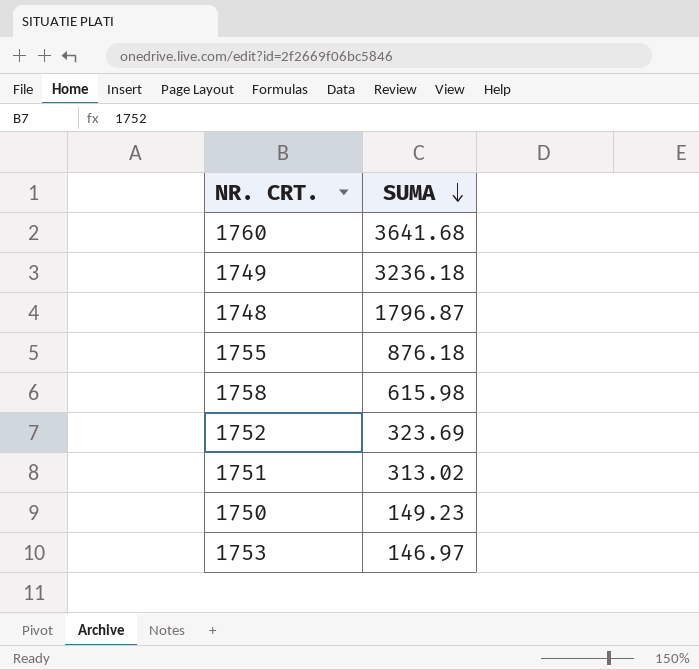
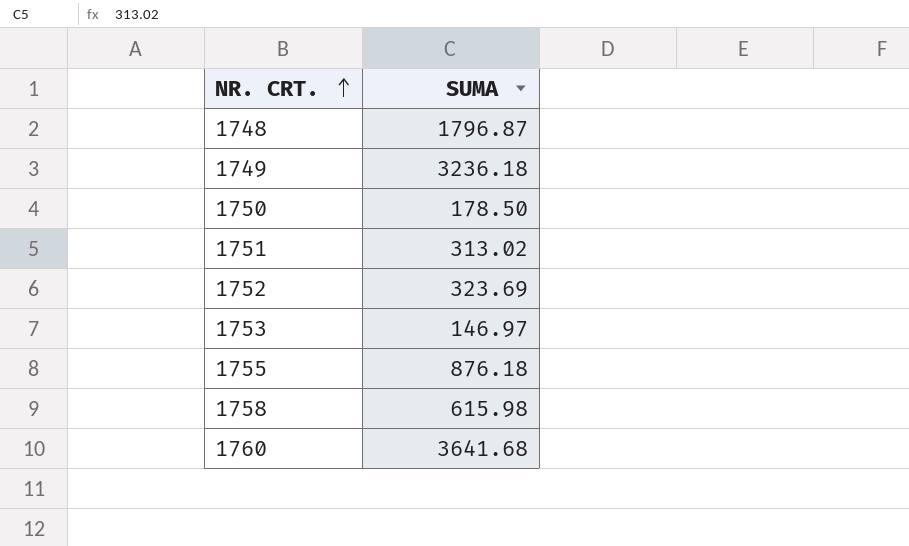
row order: SUMA descending -> NR. CRT. ascending
1750 | SUMA: 149.23 -> 178.50

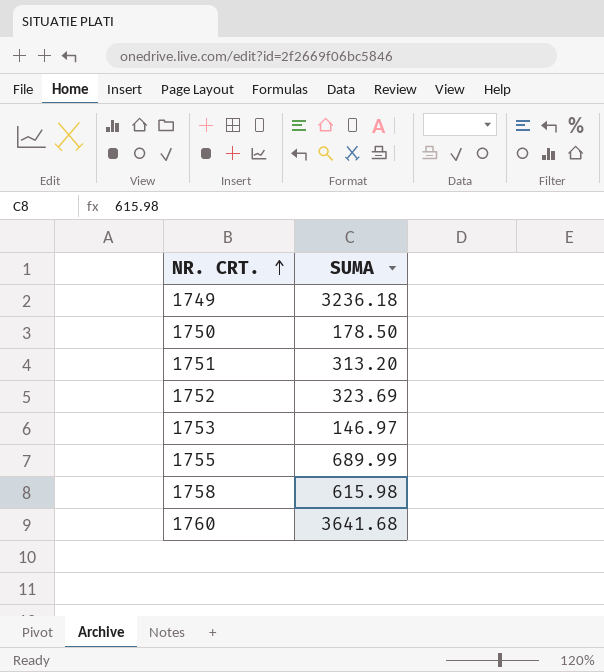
row 1748: 1796.87 -> none
1751 | SUMA: 313.02 -> 313.20
1755 | SUMA: 876.18 -> 689.99

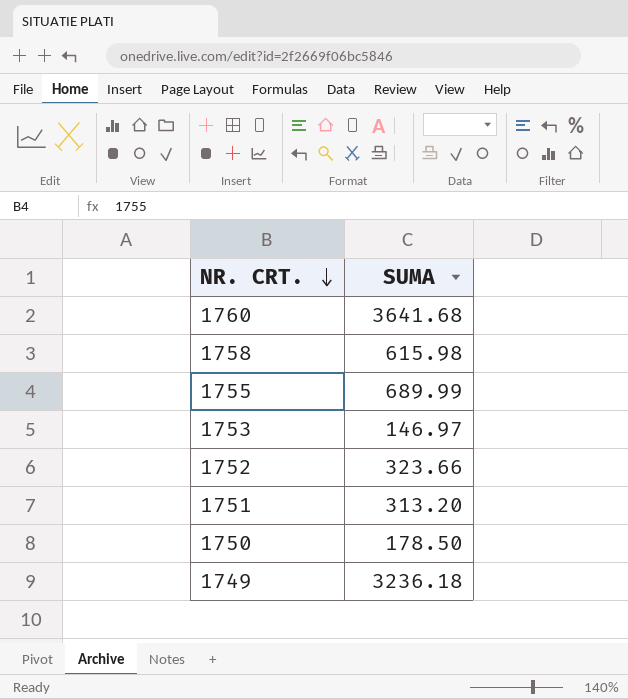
row order: NR. CRT. ascending -> NR. CRT. descending
1752 | SUMA: 323.69 -> 323.66

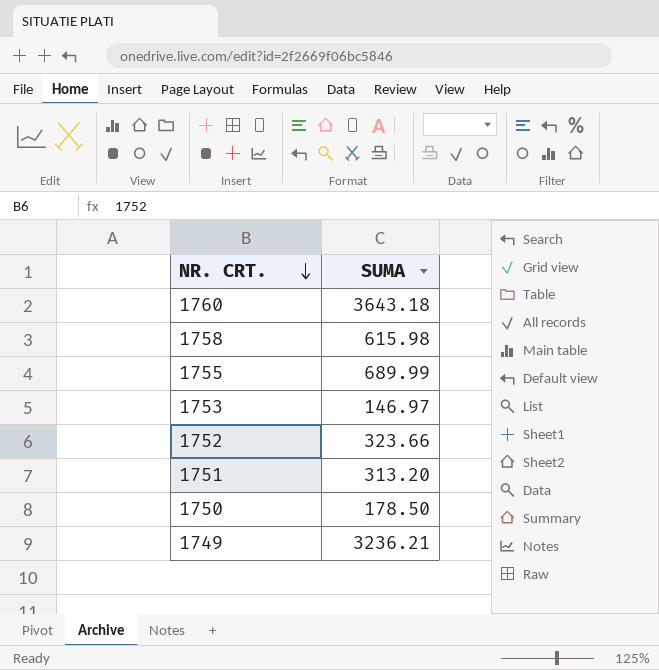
1760 | SUMA: 3641.68 -> 3643.18
1749 | SUMA: 3236.18 -> 3236.21

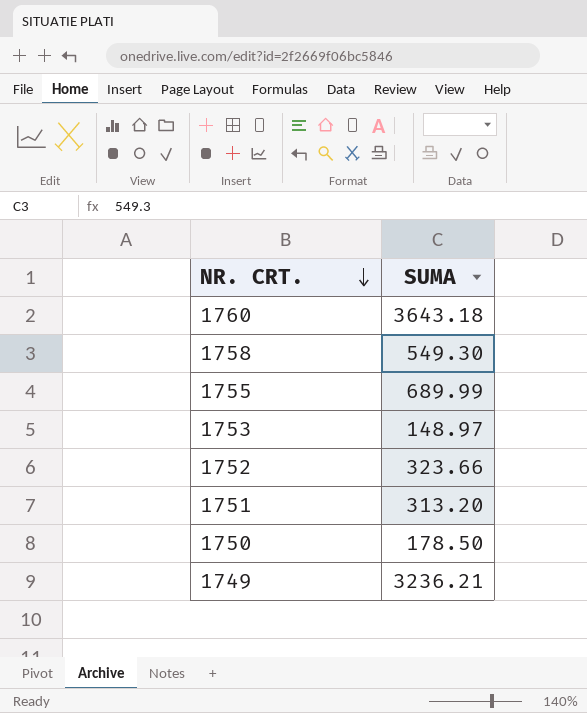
1758 | SUMA: 615.98 -> 549.30
1753 | SUMA: 146.97 -> 148.97

